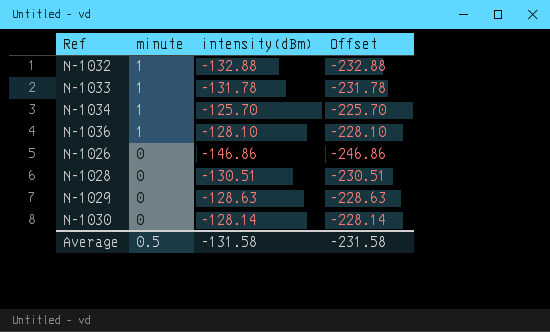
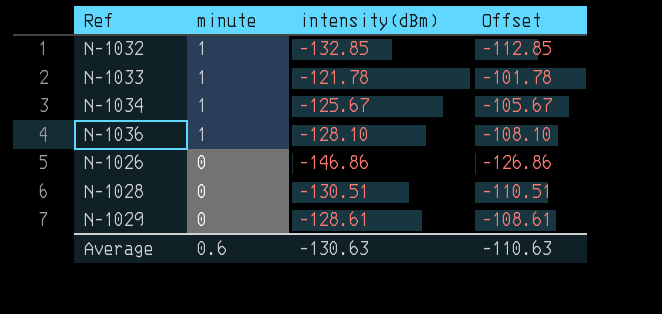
column Offset | formula: [intensity(dBm)] - 100 -> [intensity(dBm)] + 20
row N-1030: 0 | -128.14 | -228.14 -> none
N-1032 | intensity(dBm): -132.88 -> -132.85
N-1033 | intensity(dBm): -131.78 -> -121.78
N-1034 | intensity(dBm): -125.70 -> -125.67
N-1029 | intensity(dBm): -128.63 -> -128.61
Average | minute: 0.5 -> 0.6
Average | intensity(dBm): -131.58 -> -130.63
Average | Offset: -231.58 -> -110.63

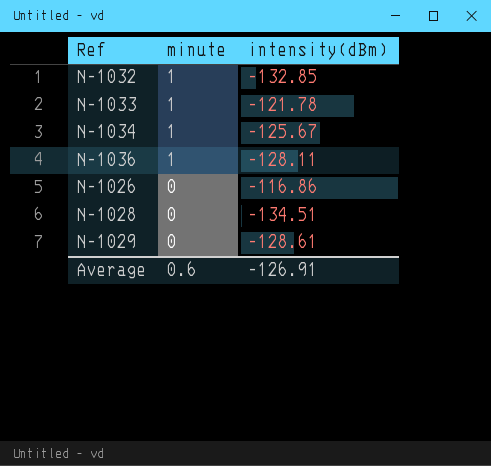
column Offset | formula: [intensity(dBm)] + 20 -> none
N-1036 | intensity(dBm): -128.10 -> -128.11
N-1026 | intensity(dBm): -146.86 -> -116.86
N-1028 | intensity(dBm): -130.51 -> -134.51
Average | intensity(dBm): -130.63 -> -126.91

